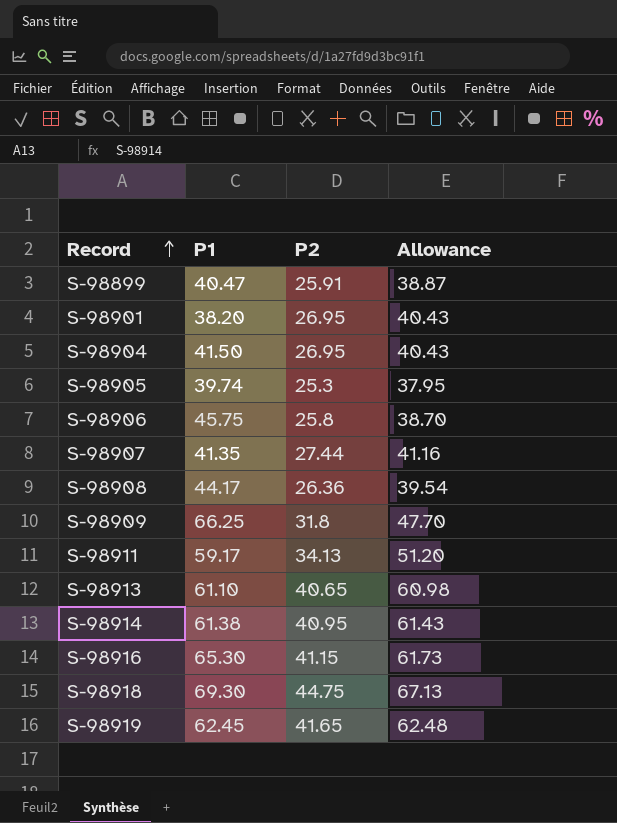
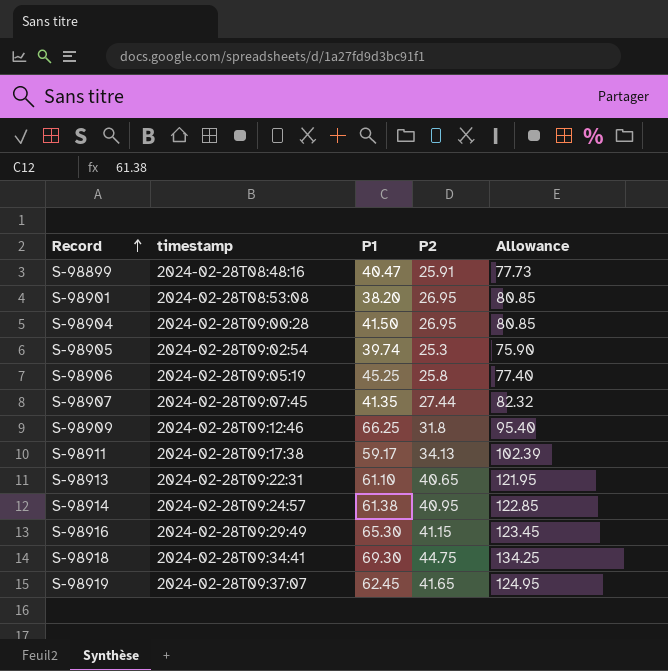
column timestamp | position: none -> 2
column Allowance | formula: [P2] * 1.5 -> [P2] * 3
row S-98908: 44.17 | 26.36 | 39.54 -> none
S-98906 | P1: 45.75 -> 45.25

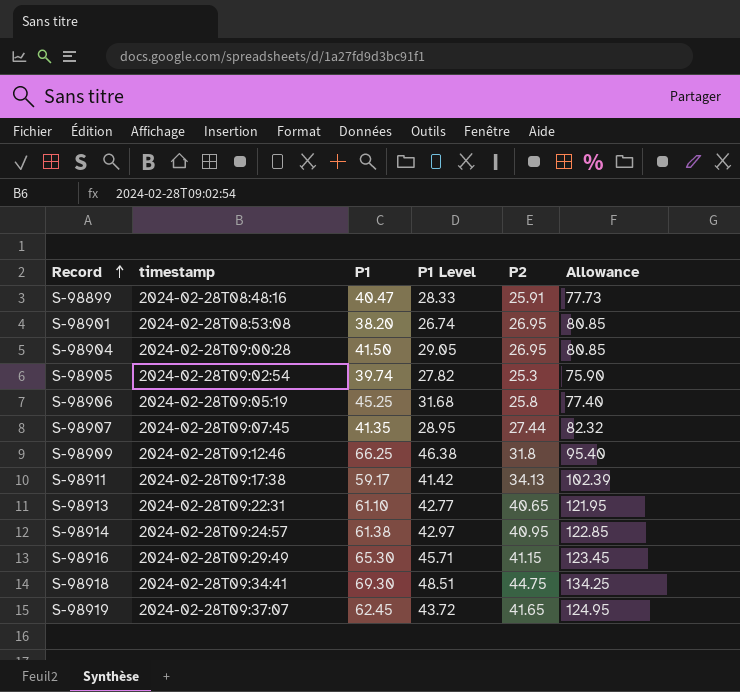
column P1 Level | formula: none -> [P1] * 0.7

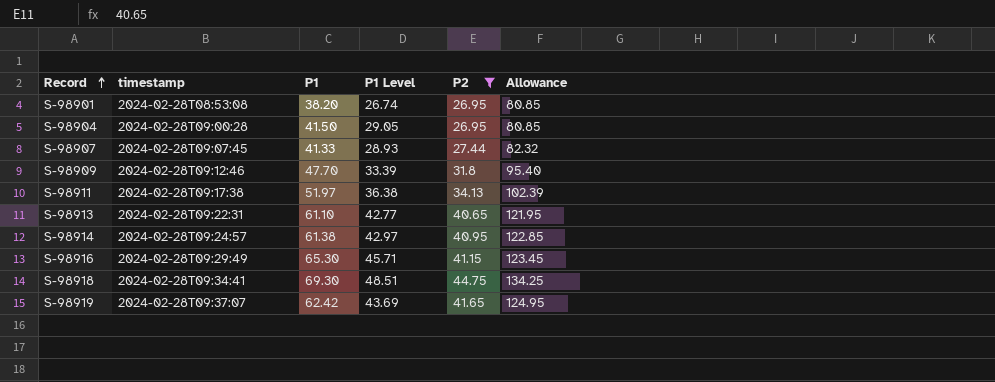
filter: none -> P2 >= 26.95
S-98907 | P1: 41.35 -> 41.33
S-98907 | P1 Level: 28.95 -> 28.93
S-98909 | P1: 66.25 -> 47.70
S-98909 | P1 Level: 46.38 -> 33.39
S-98911 | P1: 59.17 -> 51.97
S-98911 | P1 Level: 41.42 -> 36.38
S-98919 | P1: 62.45 -> 62.42
S-98919 | P1 Level: 43.72 -> 43.69

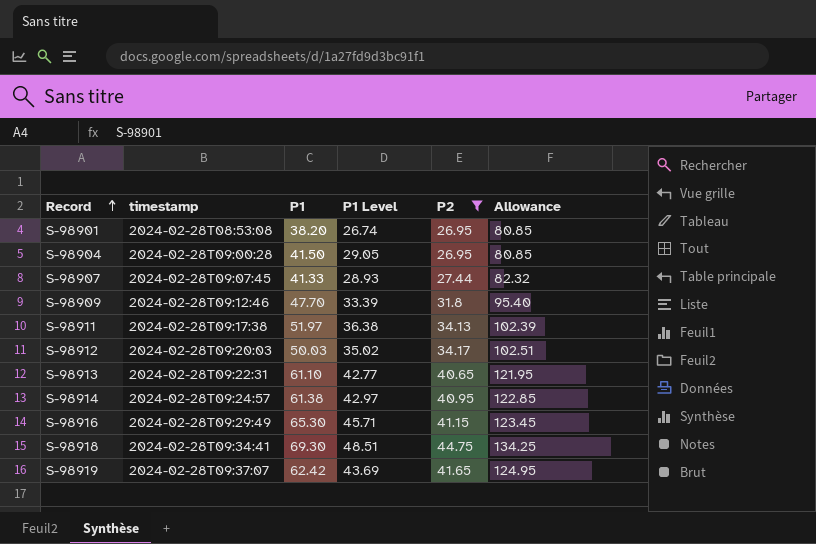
row S-98912: none -> 2024-02-28T09:20:03 | 50.03 | 35.02 | 34.17 | 102.51

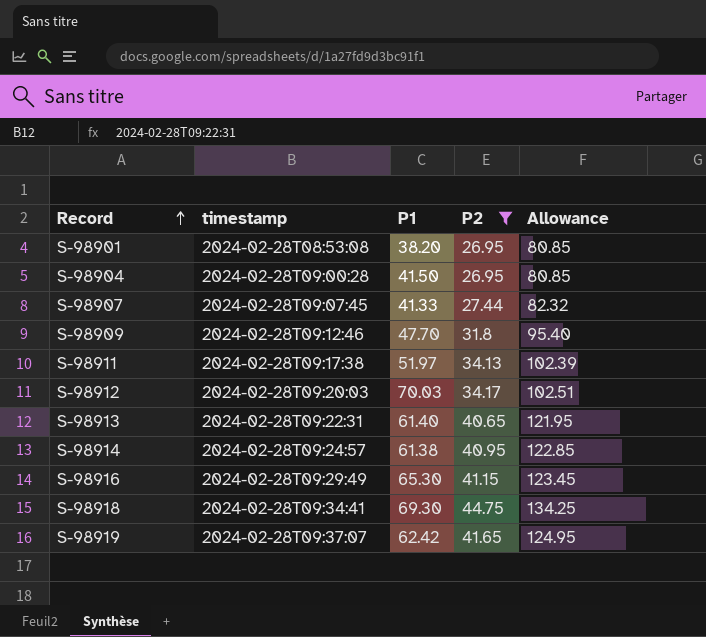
column P1 Level | formula: [P1] * 0.7 -> none
S-98912 | P1: 50.03 -> 70.03
S-98913 | P1: 61.10 -> 61.40

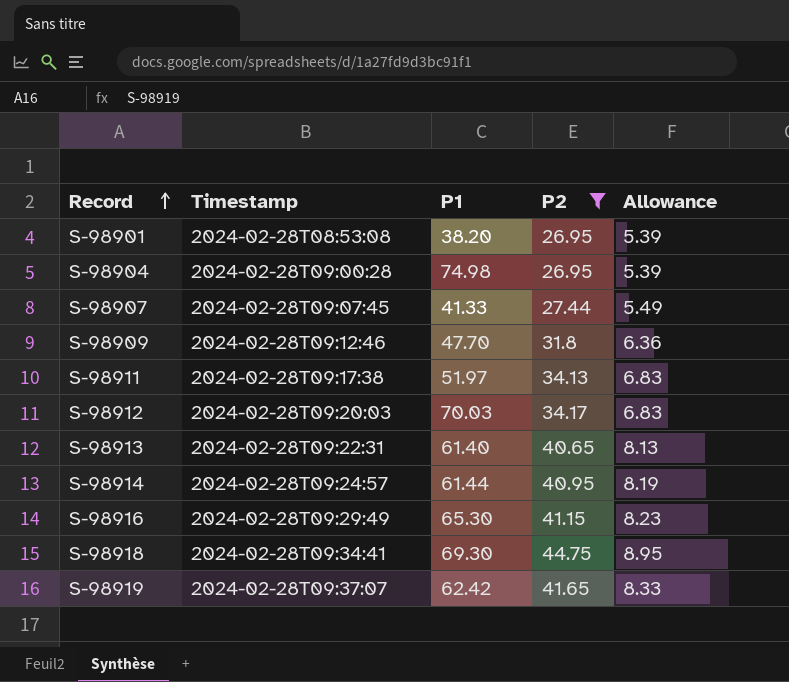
column name: timestamp -> Timestamp
column Allowance | formula: [P2] * 3 -> [P2] * 0.2
S-98904 | P1: 41.50 -> 74.98
S-98914 | P1: 61.38 -> 61.44

